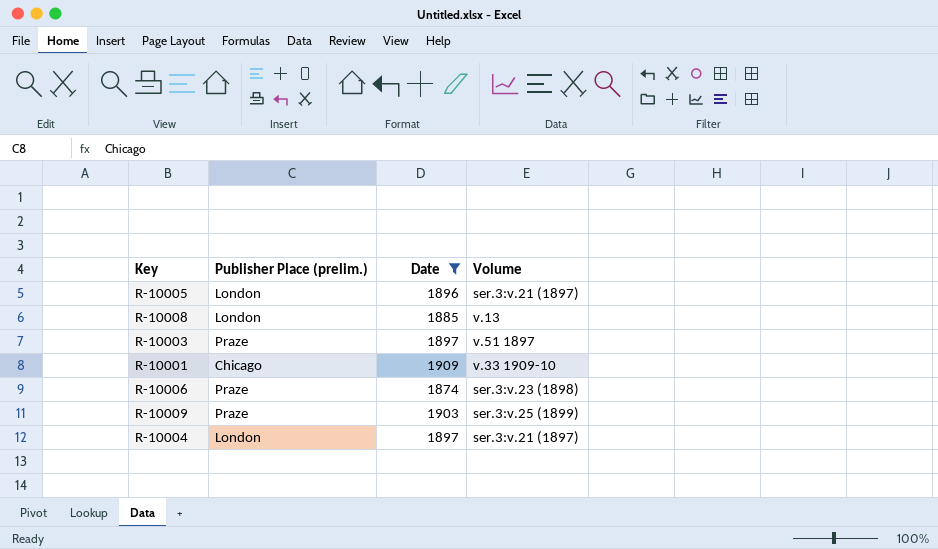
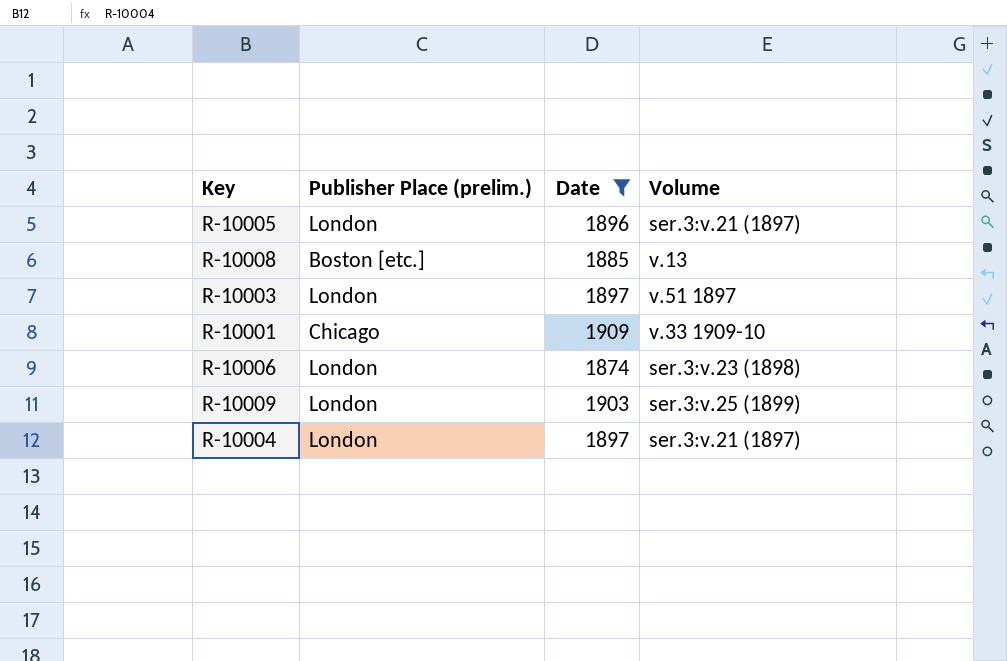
R-10008 | Publisher Place (prelim.): London -> Boston [etc.]
R-10003 | Publisher Place (prelim.): Praze -> London
R-10006 | Publisher Place (prelim.): Praze -> London
R-10009 | Publisher Place (prelim.): Praze -> London

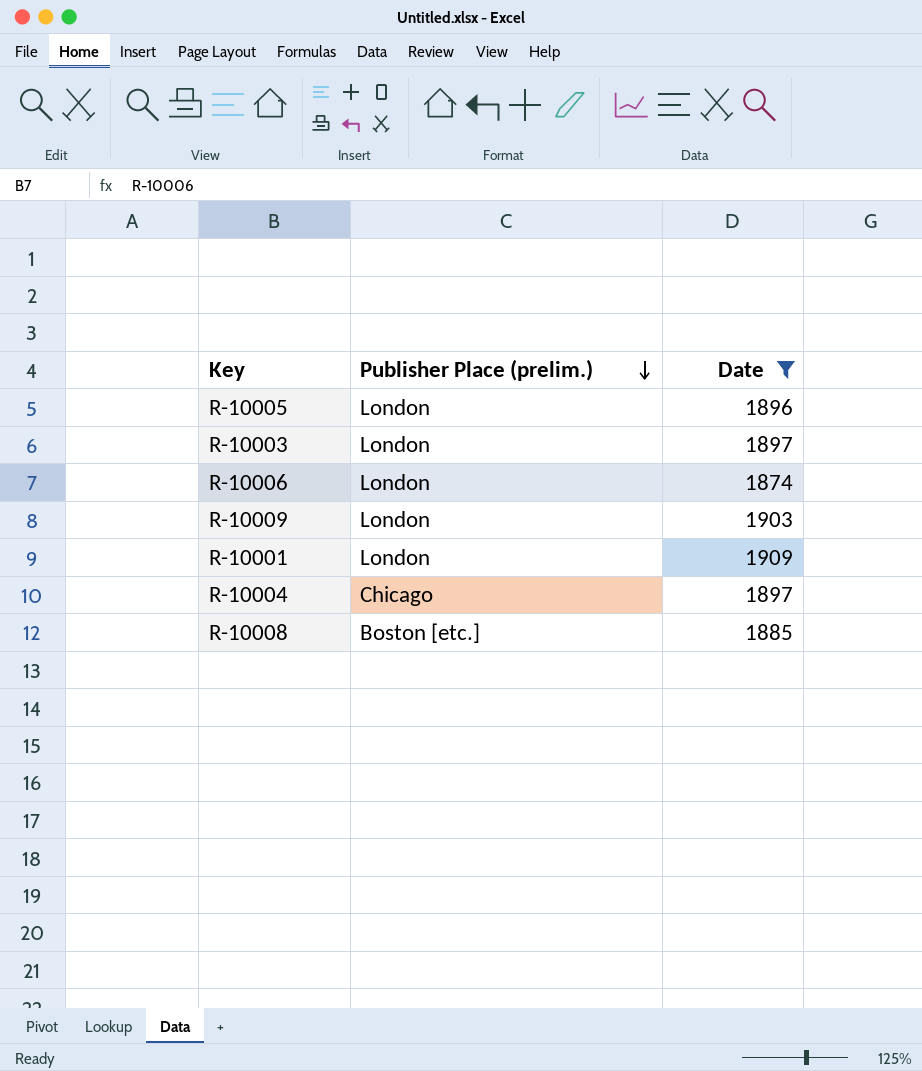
row order: none -> Publisher Place (prelim.) descending
column Volume | position: 4 -> none
R-10001 | Publisher Place (prelim.): Chicago -> London
R-10004 | Publisher Place (prelim.): London -> Chicago

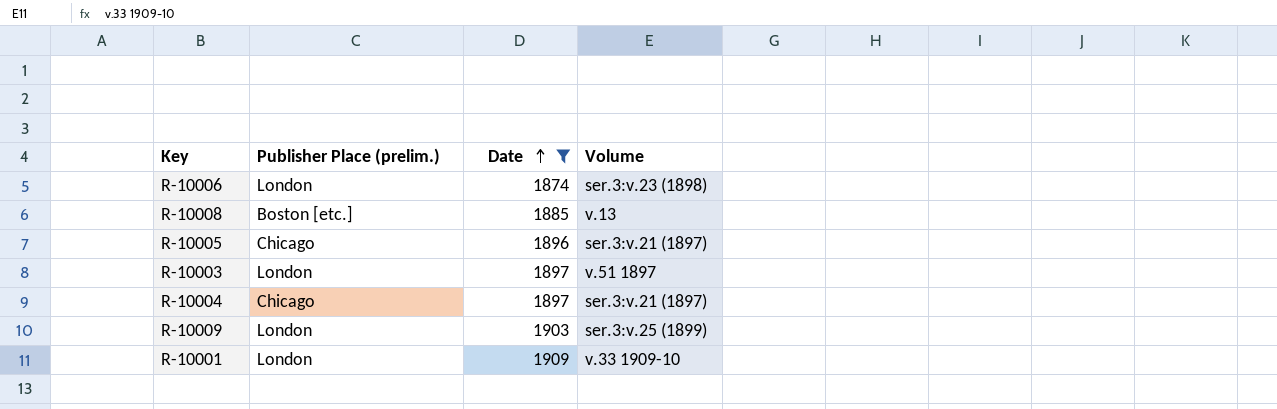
row order: Publisher Place (prelim.) descending -> Date ascending
column Volume | position: none -> 4
R-10005 | Publisher Place (prelim.): London -> Chicago

